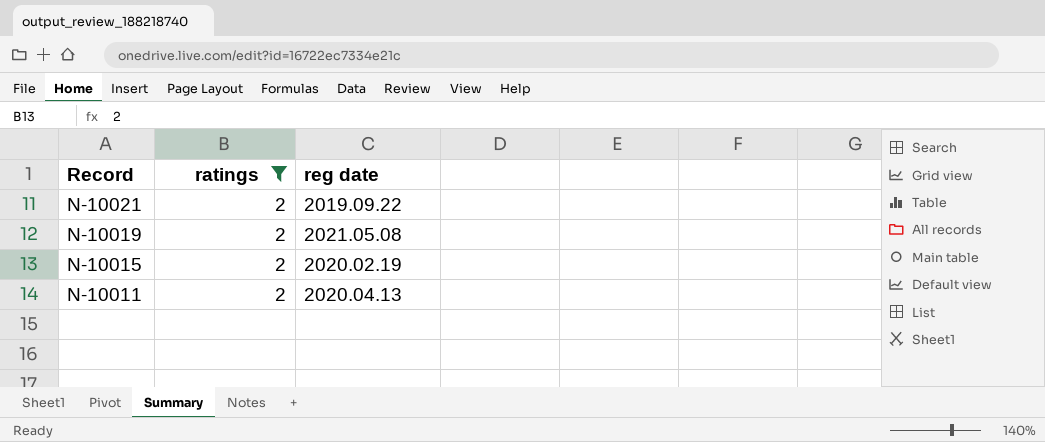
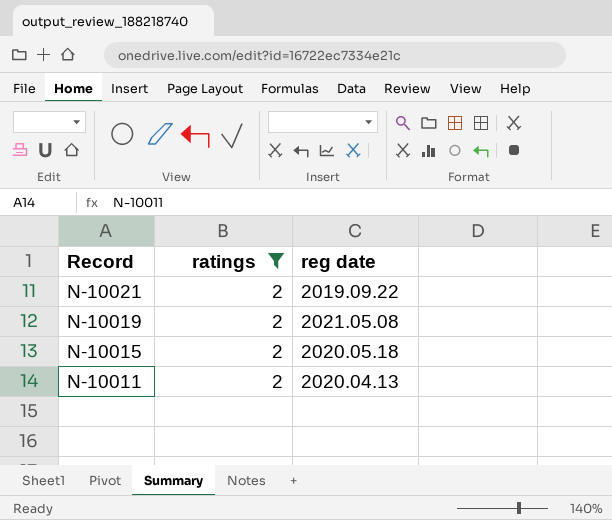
N-10015 | reg date: 2020.02.19 -> 2020.05.18

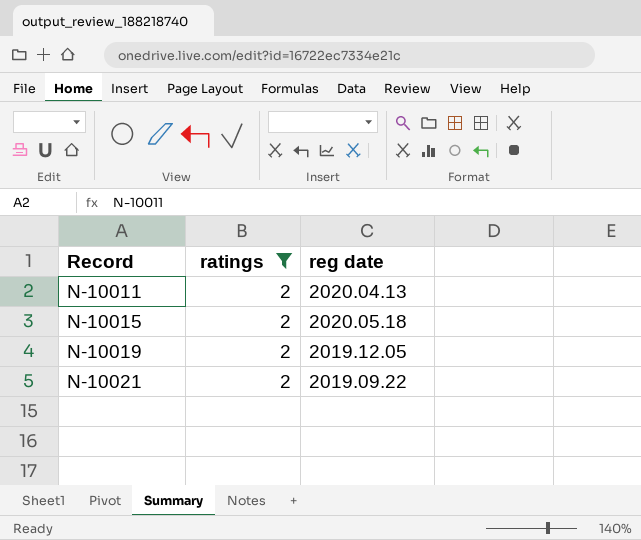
row order: Record descending -> Record ascending
N-10019 | reg date: 2021.05.08 -> 2019.12.05

